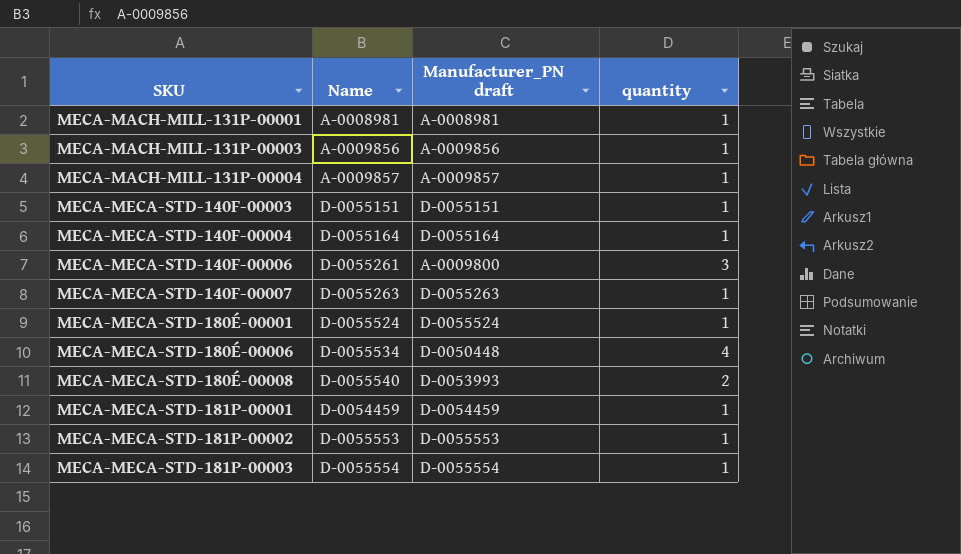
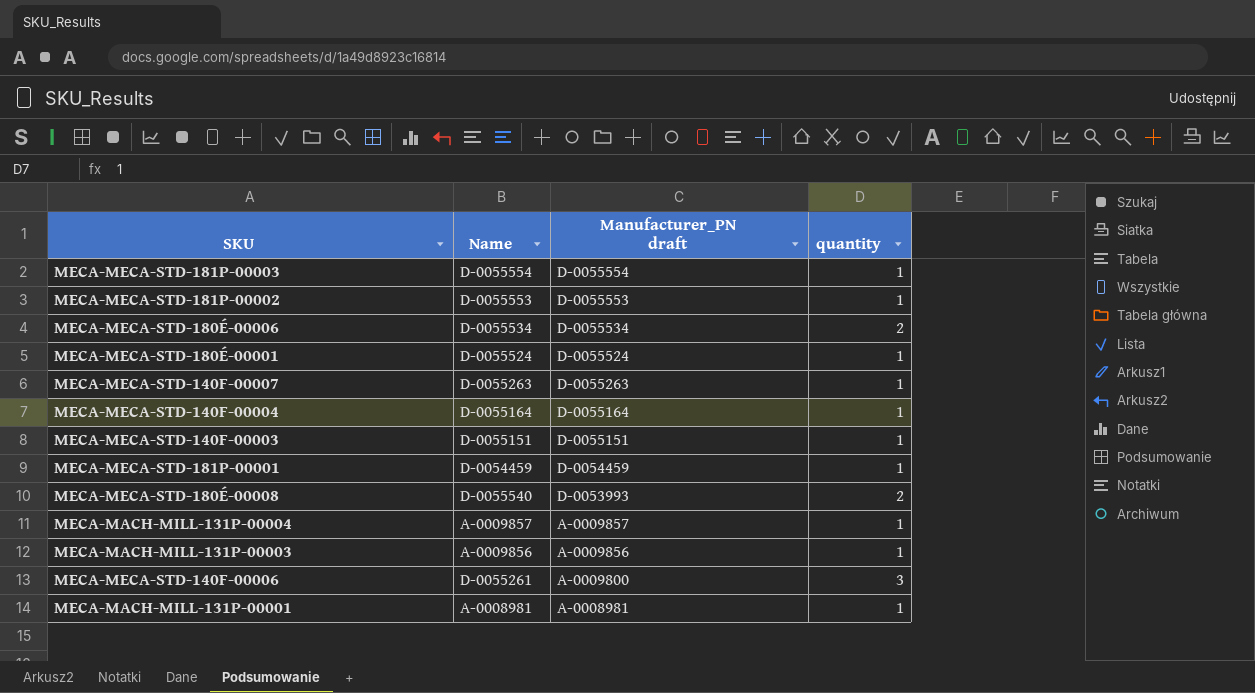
row order: SKU ascending -> Manufacturer_PN draft descending
MECA-MECA-STD-180É-00006 | Manufacturer_PN draft: D-0050448 -> D-0055534
MECA-MECA-STD-180É-00006 | quantity: 4 -> 2

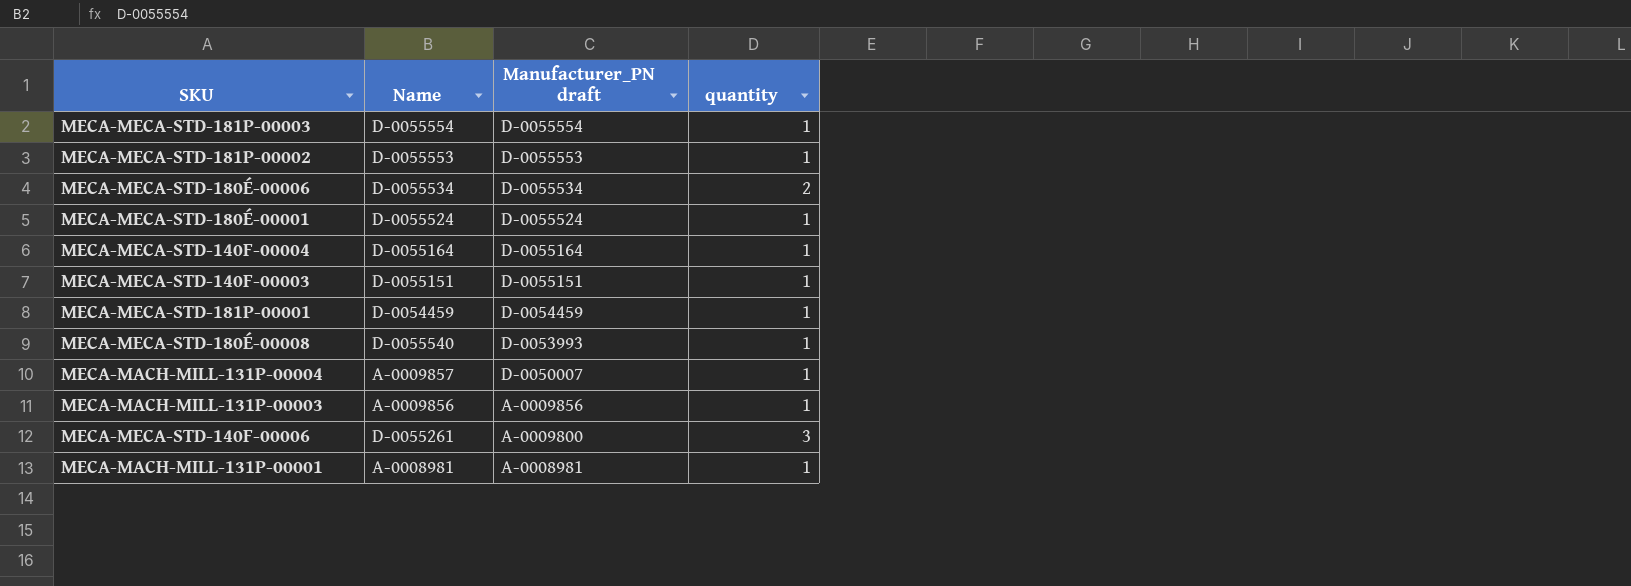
row MECA-MECA-STD-140F-00007: D-0055263 | D-0055263 | 1 -> none
MECA-MECA-STD-180É-00008 | quantity: 2 -> 1
MECA-MACH-MILL-131P-00004 | Manufacturer_PN draft: A-0009857 -> D-0050007

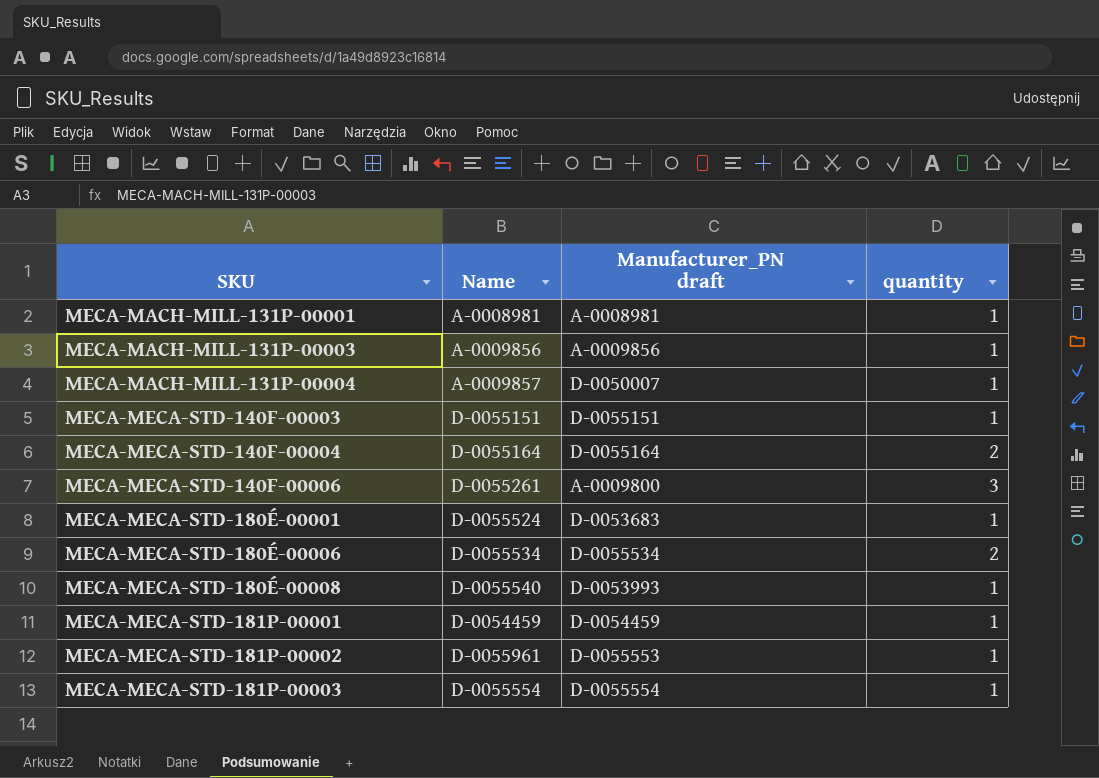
row order: Manufacturer_PN draft descending -> SKU ascending
MECA-MECA-STD-140F-00004 | quantity: 1 -> 2
MECA-MECA-STD-180É-00001 | Manufacturer_PN draft: D-0055524 -> D-0053683
MECA-MECA-STD-181P-00002 | Name: D-0055553 -> D-0055961

